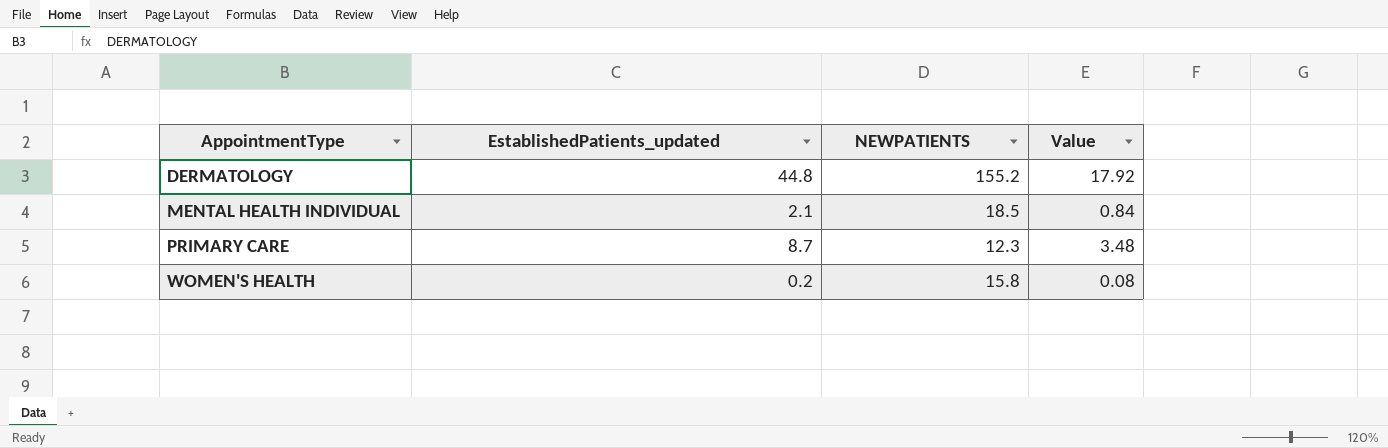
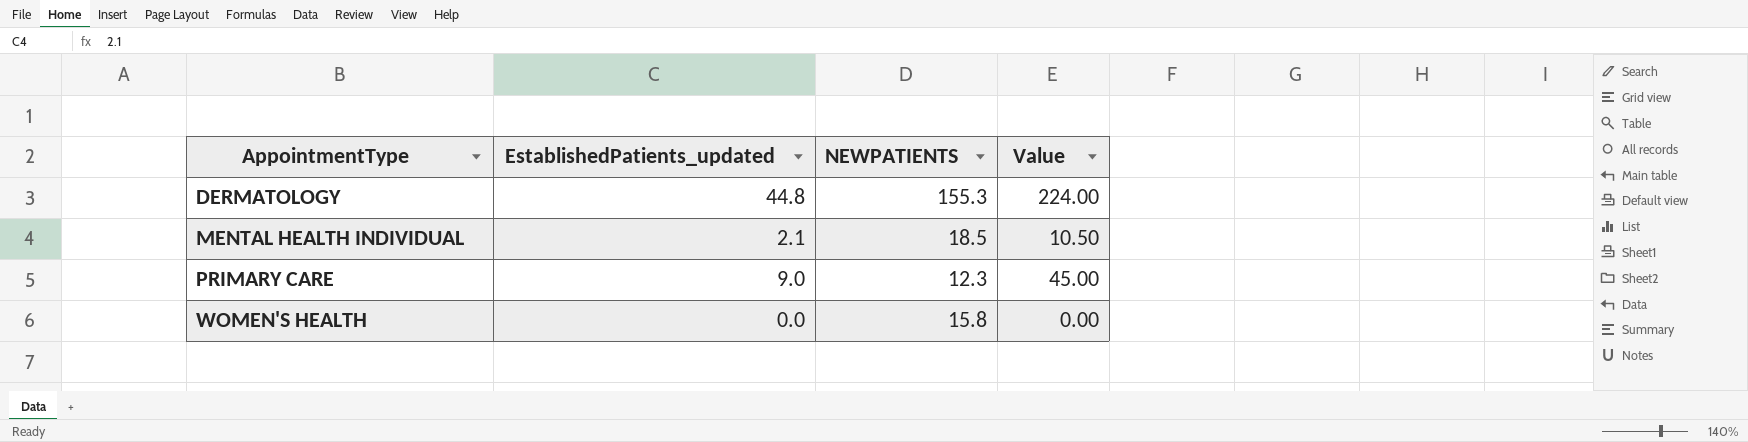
column Value | formula: [EstablishedPatients_updated] * 0.4 -> [EstablishedPatients_updated] * 5
DERMATOLOGY | NEWPATIENTS: 155.2 -> 155.3
PRIMARY CARE | EstablishedPatients_updated: 8.7 -> 9.0
WOMEN'S HEALTH | EstablishedPatients_updated: 0.2 -> 0.0

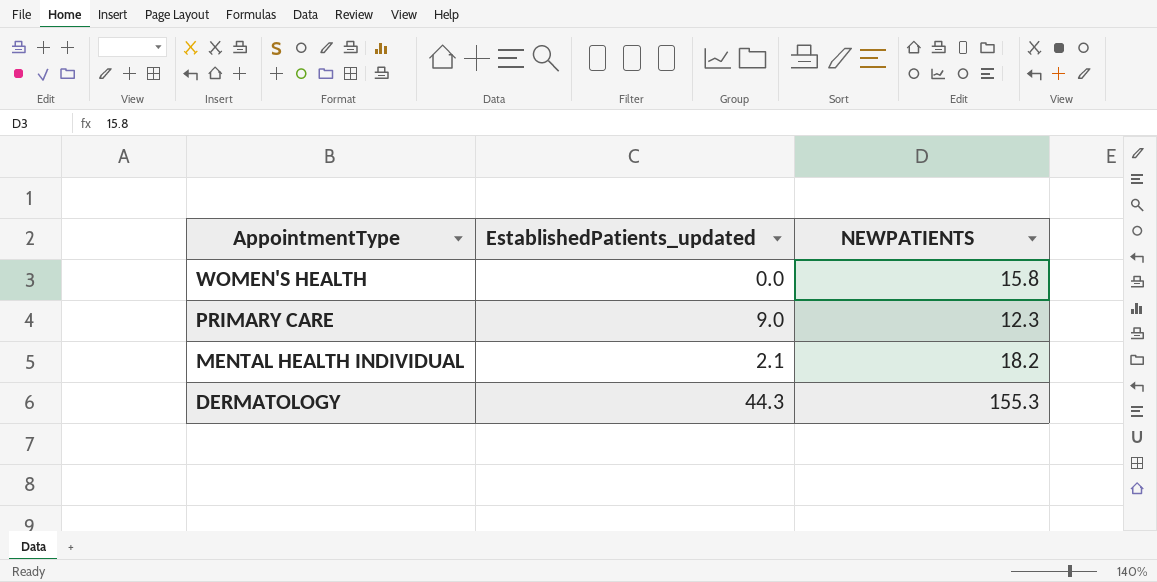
row order: AppointmentType ascending -> AppointmentType descending
column Value | formula: [EstablishedPatients_updated] * 5 -> none
MENTAL HEALTH INDIVIDUAL | NEWPATIENTS: 18.5 -> 18.2
DERMATOLOGY | EstablishedPatients_updated: 44.8 -> 44.3

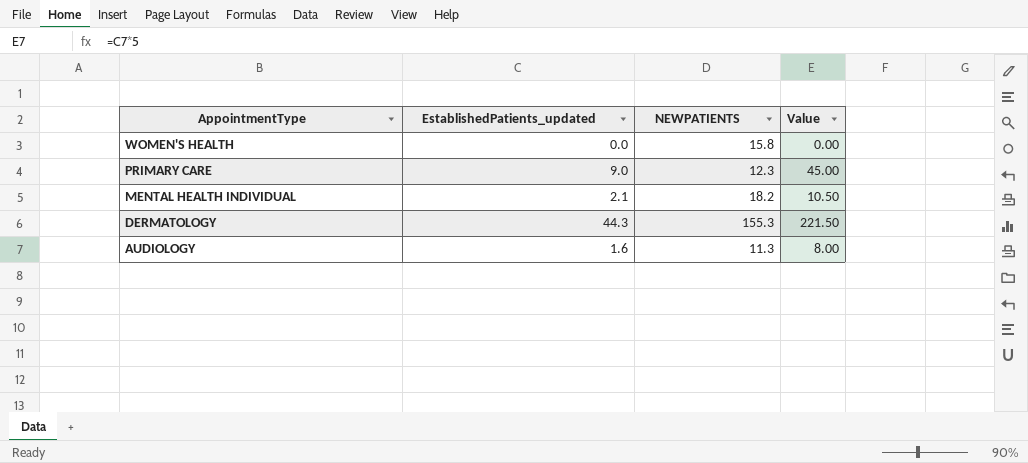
column Value | formula: none -> [EstablishedPatients_updated] * 5
row AUDIOLOGY: none -> 1.6 | 11.3 | 8.00

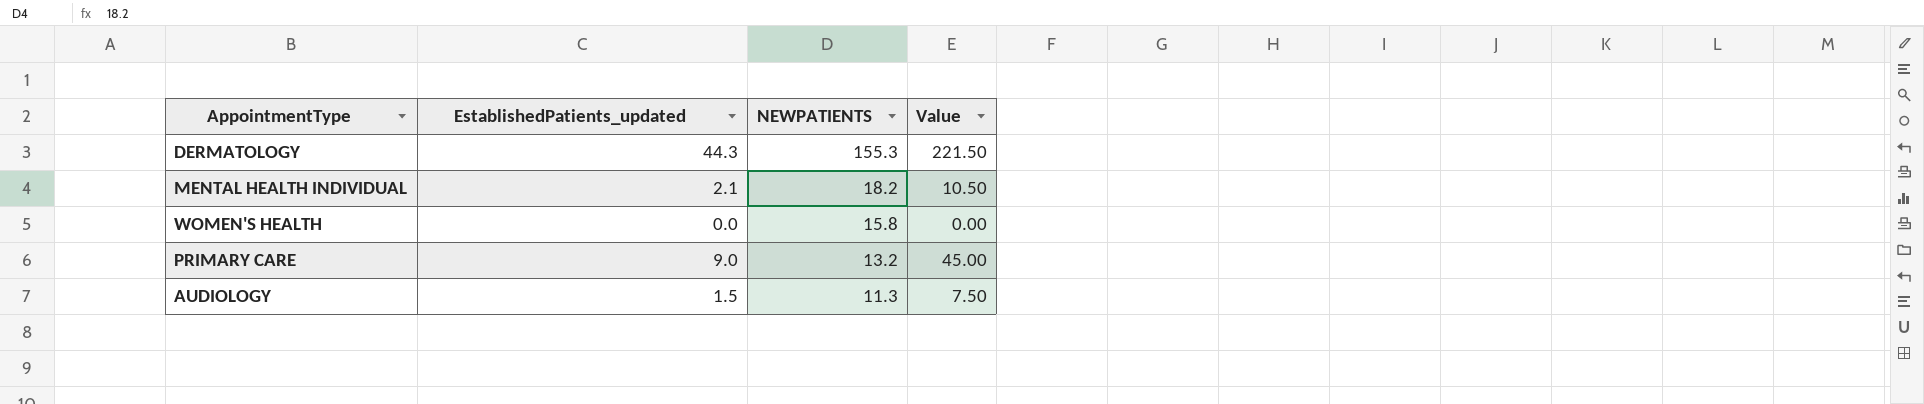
row order: AppointmentType descending -> NEWPATIENTS descending
PRIMARY CARE | NEWPATIENTS: 12.3 -> 13.2
AUDIOLOGY | EstablishedPatients_updated: 1.6 -> 1.5
AUDIOLOGY | Value: 8.00 -> 7.50

